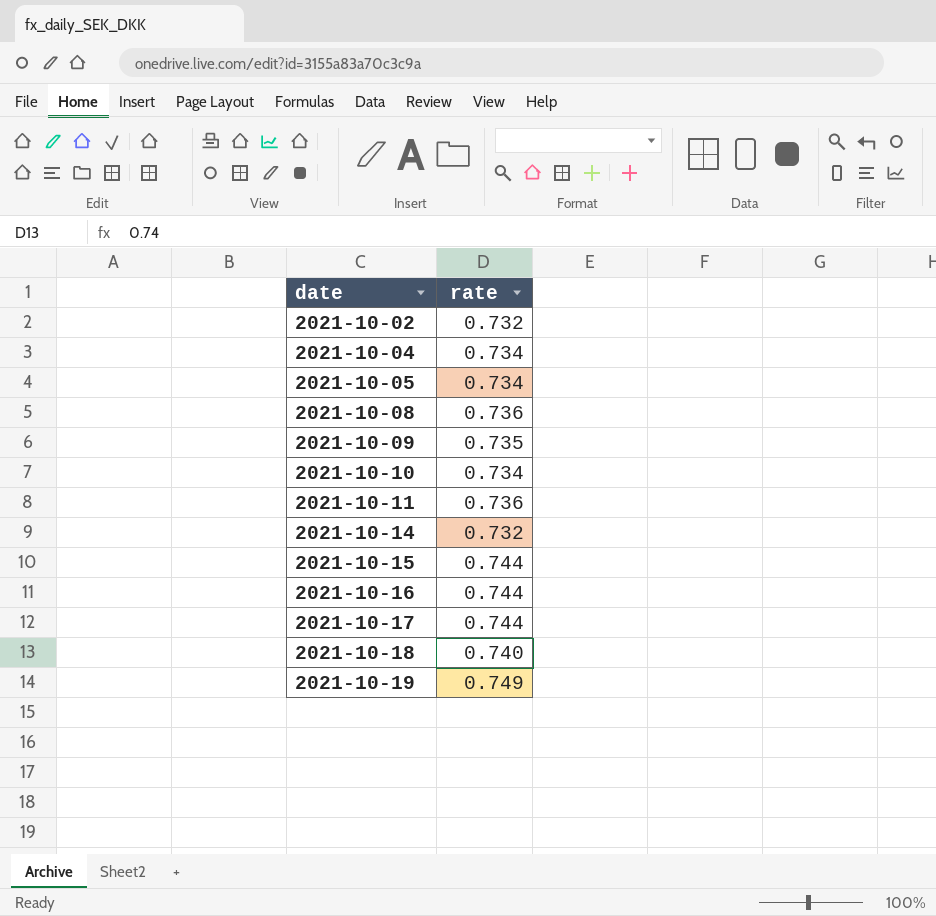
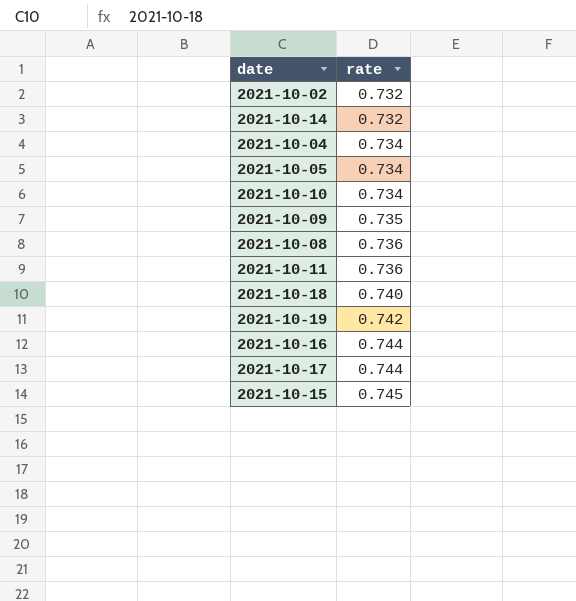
row order: date ascending -> rate ascending
2021-10-19 | rate: 0.749 -> 0.742
2021-10-15 | rate: 0.744 -> 0.745

